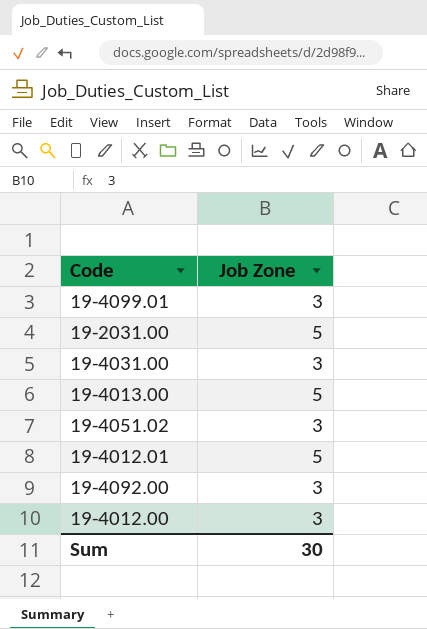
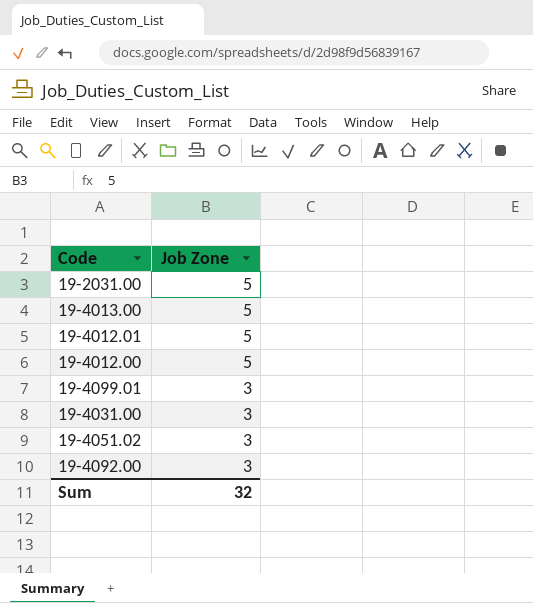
row order: none -> Job Zone descending
19-4012.00 | Job Zone: 3 -> 5
Sum | Job Zone: 30 -> 32

